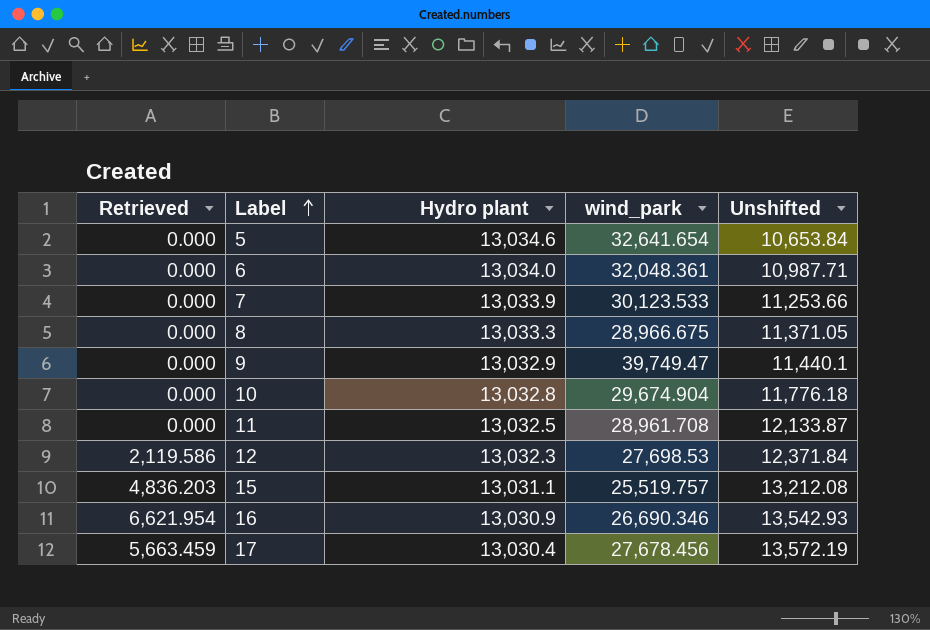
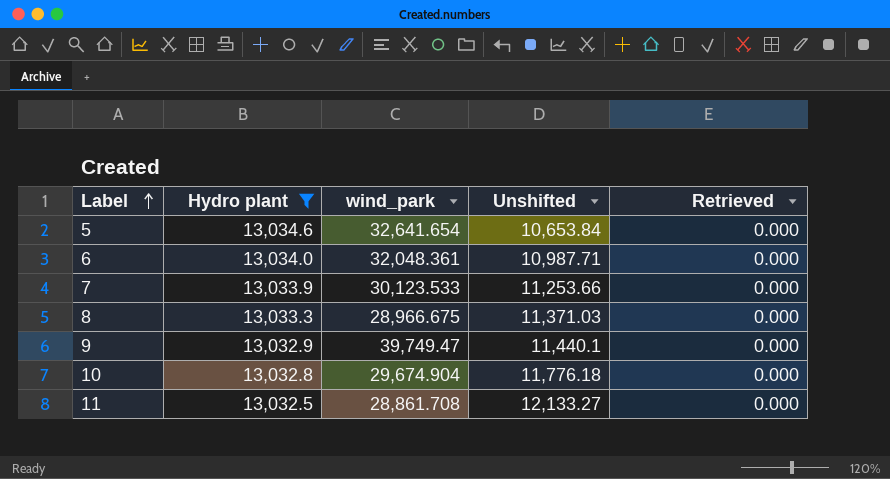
filter: none -> Hydro plant >= 13,032.5
column Retrieved | position: 1 -> 5
8 | Unshifted: 11,371.05 -> 11,371.03
11 | wind_park: 28,961.708 -> 28,861.708
11 | Unshifted: 12,133.87 -> 12,133.27

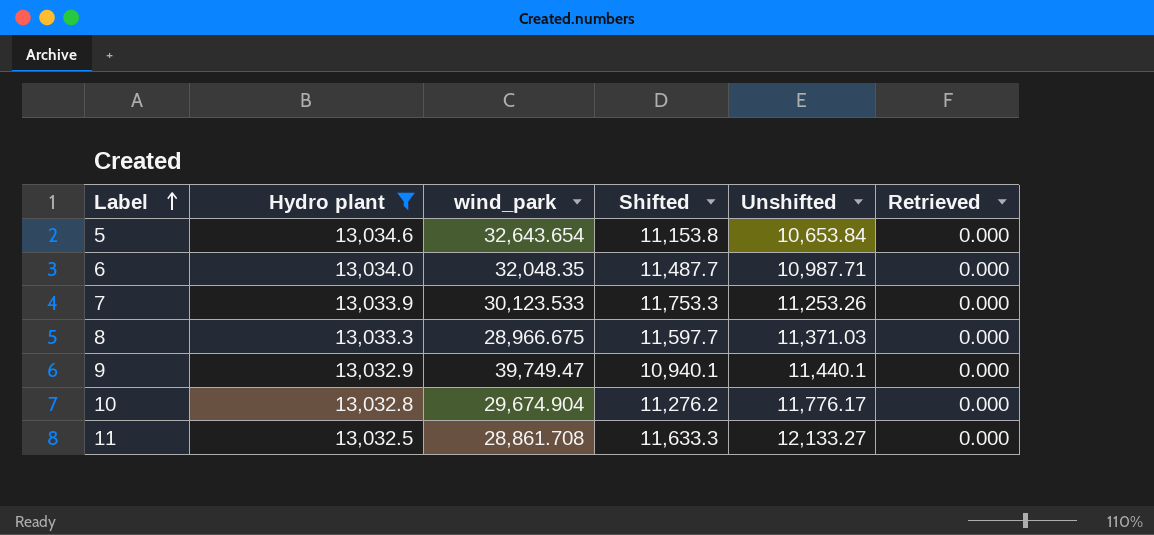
column Shifted | position: none -> 4
5 | wind_park: 32,641.654 -> 32,643.654
6 | wind_park: 32,048.361 -> 32,048.35
7 | Unshifted: 11,253.66 -> 11,253.26
10 | Unshifted: 11,776.18 -> 11,776.17

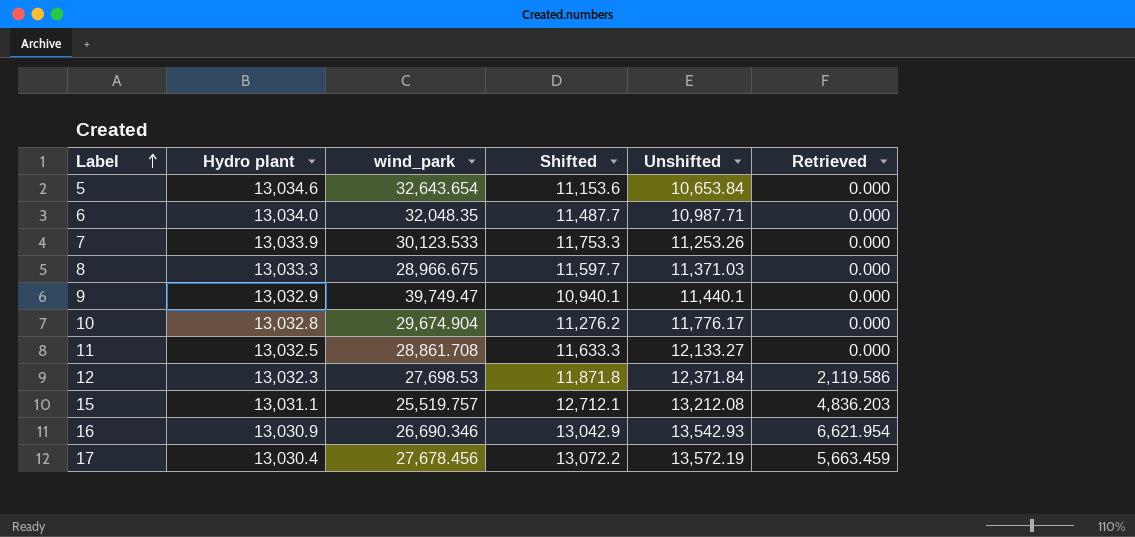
filter: Hydro plant >= 13,032.5 -> none
5 | Shifted: 11,153.8 -> 11,153.6

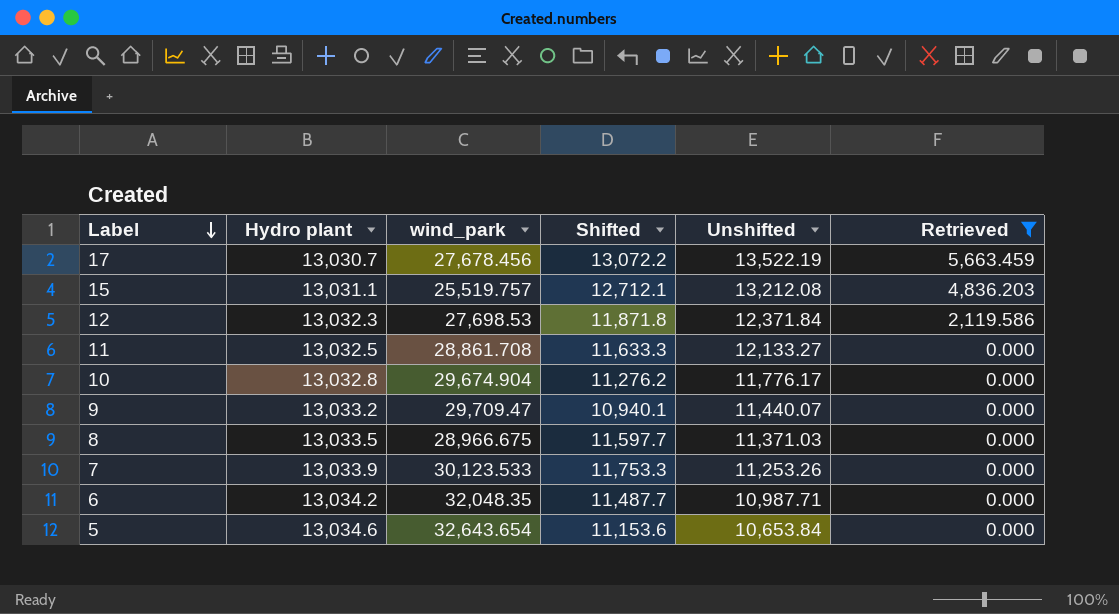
filter: none -> Retrieved != 6,621.954
row order: Label ascending -> Label descending
17 | Hydro plant: 13,030.4 -> 13,030.7
17 | Unshifted: 13,572.19 -> 13,522.19
9 | Hydro plant: 13,032.9 -> 13,033.2
9 | wind_park: 39,749.47 -> 29,709.47
9 | Unshifted: 11,440.1 -> 11,440.07
8 | Hydro plant: 13,033.3 -> 13,033.5
6 | Hydro plant: 13,034.0 -> 13,034.2

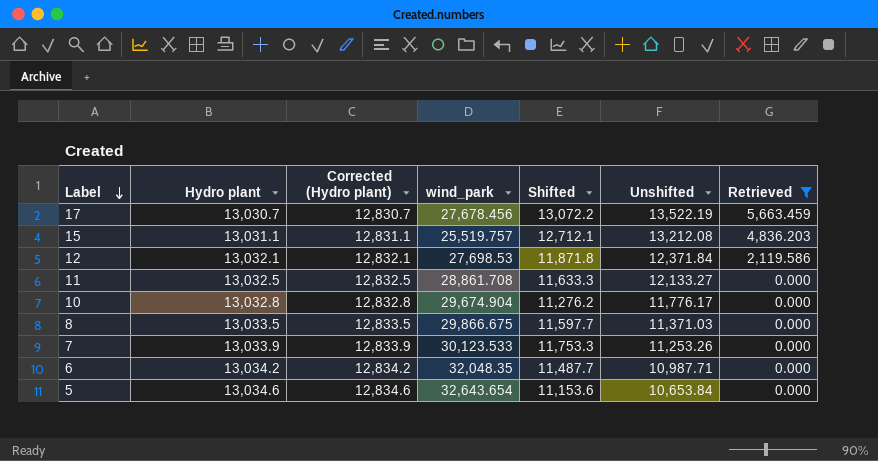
column Corrected (Hydro plant) | formula: none -> [Hydro plant] - 200
row 9: 13,033.2 | 29,709.47 | 10,940.1 | 11,440.07 | 0.000 -> none
12 | Hydro plant: 13,032.3 -> 13,032.1
8 | wind_park: 28,966.675 -> 29,866.675

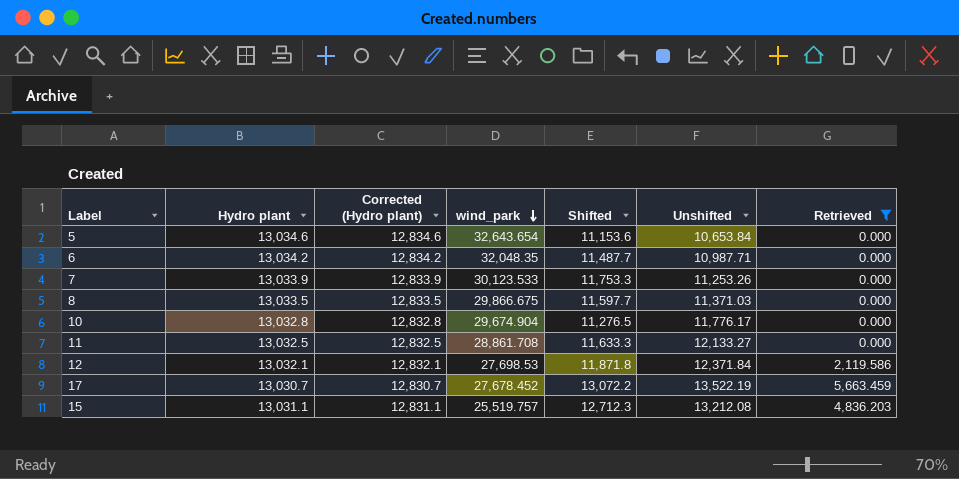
row order: Label descending -> wind_park descending
10 | Shifted: 11,276.2 -> 11,276.5
17 | wind_park: 27,678.456 -> 27,678.452
15 | Shifted: 12,712.1 -> 12,712.3

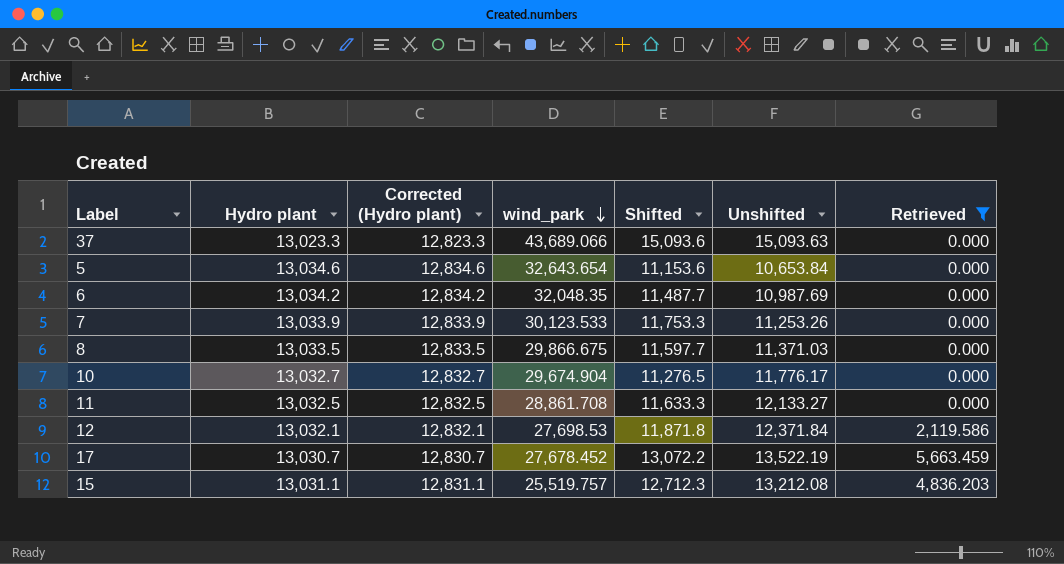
row 37: none -> 13,023.3 | 12,823.3 | 43,689.066 | 15,093.6 | 15,093.63 | 0.000
6 | Unshifted: 10,987.71 -> 10,987.69
10 | Hydro plant: 13,032.8 -> 13,032.7
10 | Corrected (Hydro plant): 12,832.8 -> 12,832.7

